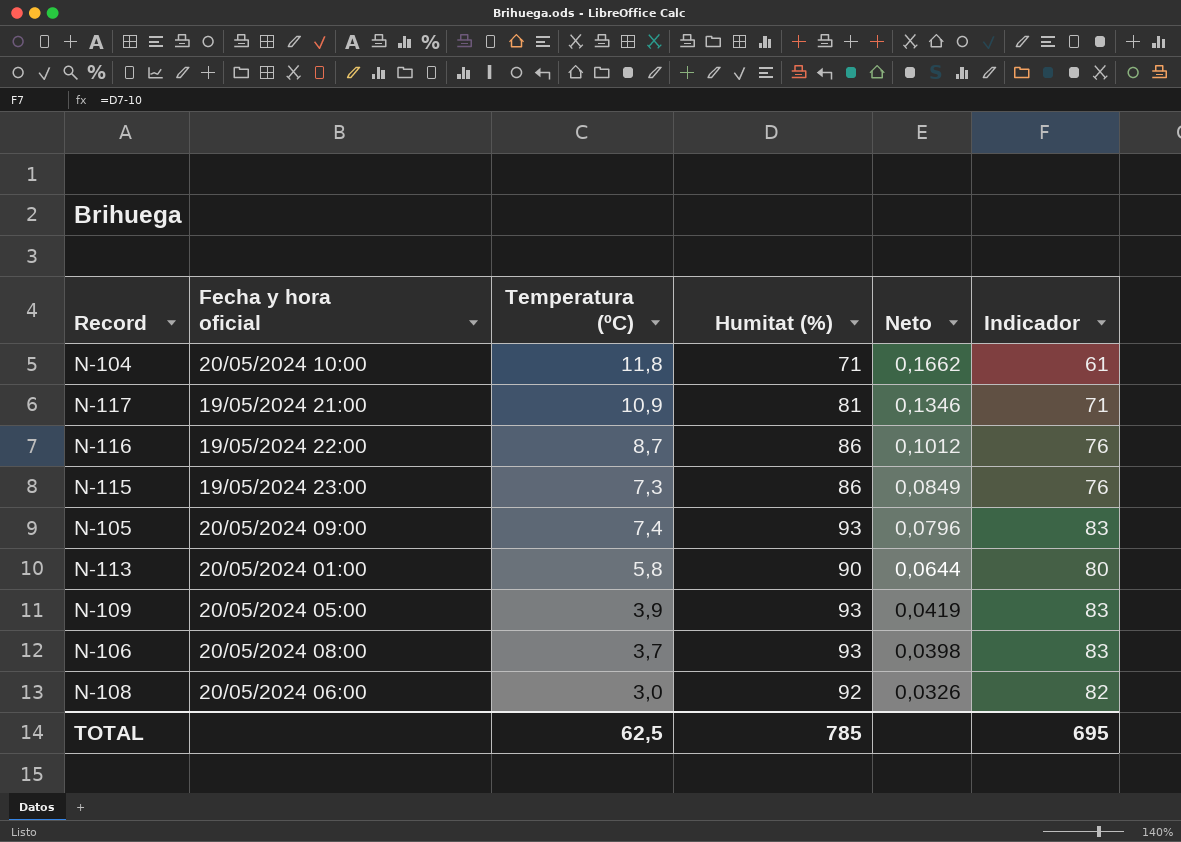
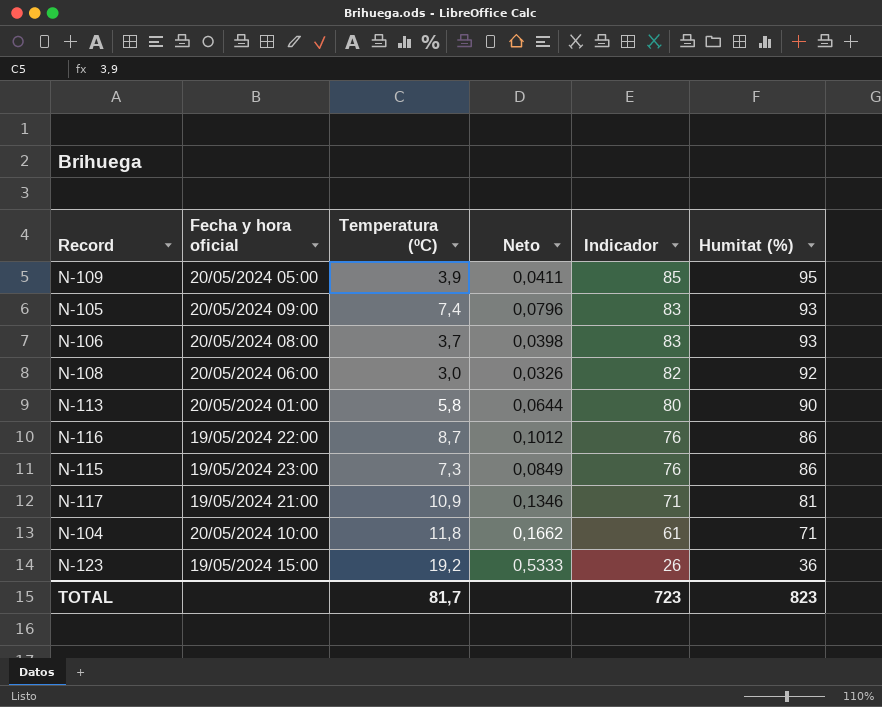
row order: Neto descending -> Indicador descending
column Humitat (%) | position: 4 -> 6
N-109 | Neto: 0,0419 -> 0,0411
N-109 | Indicador: 83 -> 85
N-109 | Humitat (%): 93 -> 95
row N-123: none -> 19/05/2024 15:00 | 19,2 | 0,5333 | 26 | 36
TOTAL | Temperatura (ºC): 62,5 -> 81,7
TOTAL | Indicador: 695 -> 723
TOTAL | Humitat (%): 785 -> 823

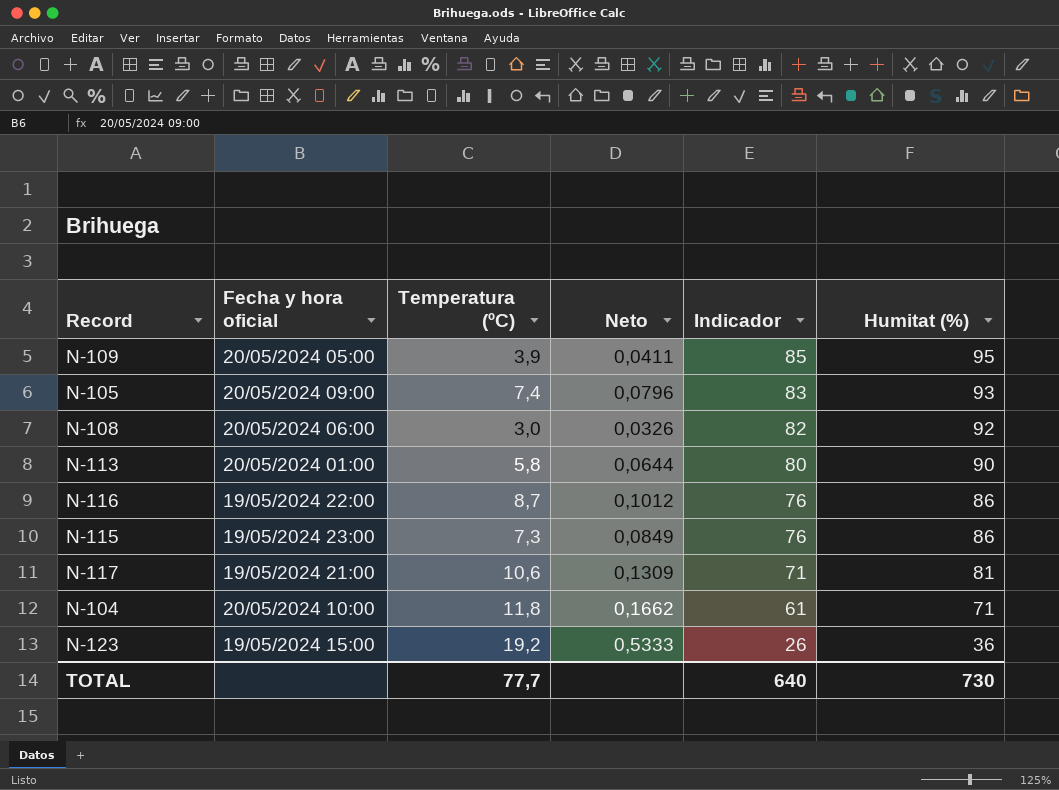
row N-106: 20/05/2024 08:00 | 3,7 | 0,0398 | 83 | 93 -> none
N-117 | Temperatura (ºC): 10,9 -> 10,6
N-117 | Neto: 0,1346 -> 0,1309
TOTAL | Temperatura (ºC): 81,7 -> 77,7
TOTAL | Indicador: 723 -> 640
TOTAL | Humitat (%): 823 -> 730

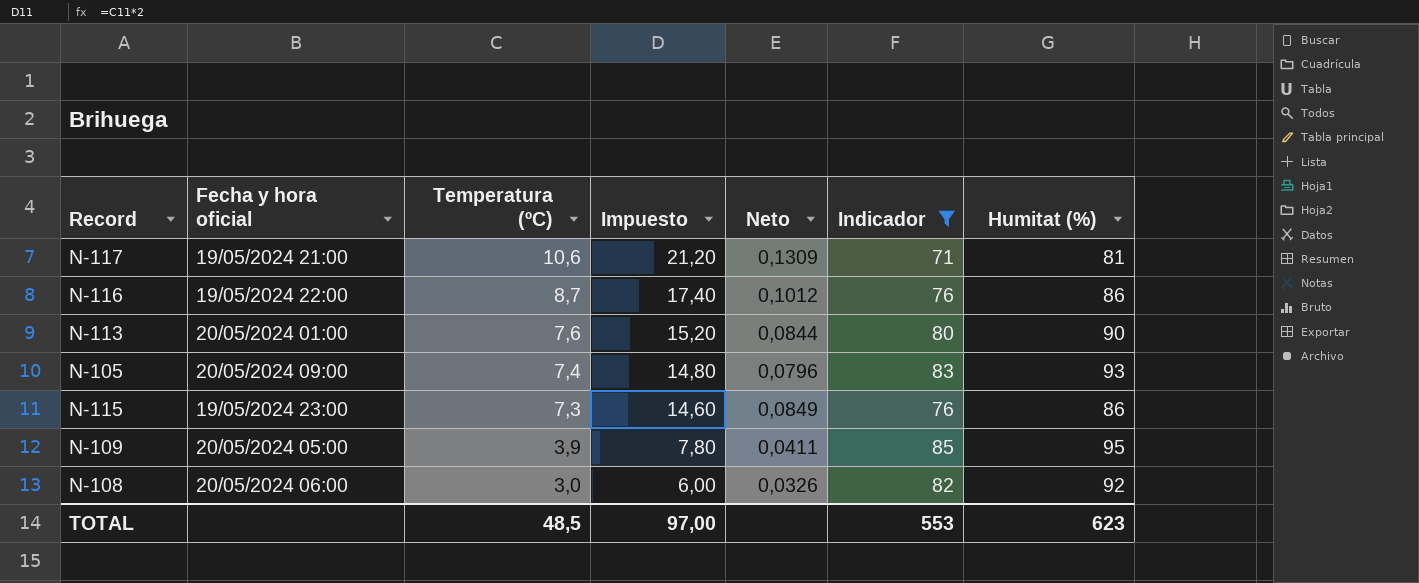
filter: none -> Indicador >= 71
row order: Indicador descending -> Temperatura (ºC) descending
column Impuesto | formula: none -> [Temperatura (ºC)] * 2
N-113 | Temperatura (ºC): 5,8 -> 7,6
N-113 | Neto: 0,0644 -> 0,0844
TOTAL | Temperatura (ºC): 77,7 -> 48,5
TOTAL | Indicador: 640 -> 553
TOTAL | Humitat (%): 730 -> 623

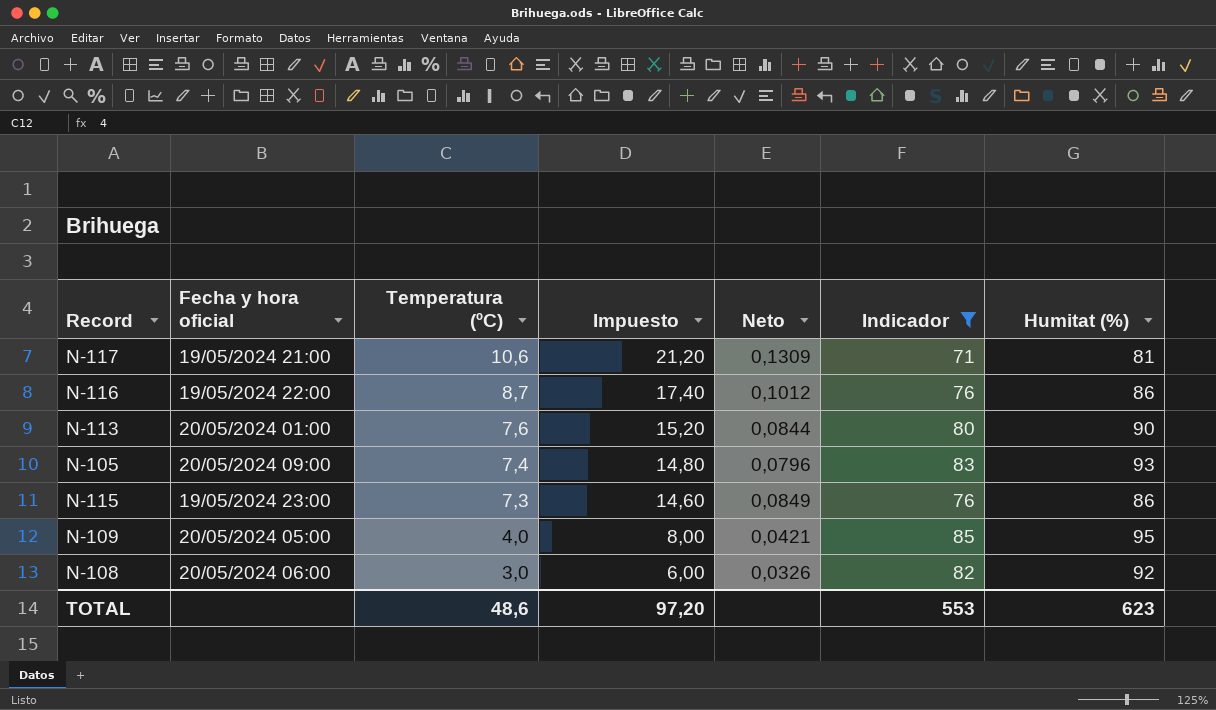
N-109 | Temperatura (ºC): 3,9 -> 4,0
N-109 | Impuesto: 7,80 -> 8,00
N-109 | Neto: 0,0411 -> 0,0421
TOTAL | Temperatura (ºC): 48,5 -> 48,6
TOTAL | Impuesto: 97,00 -> 97,20

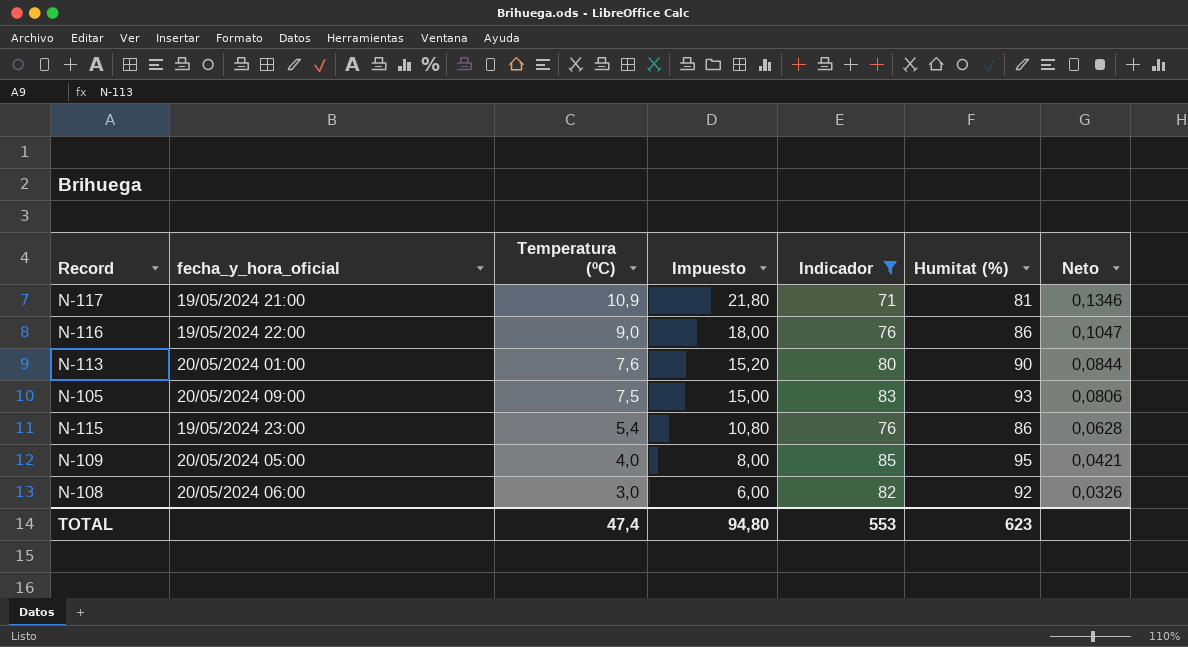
column name: Fecha y hora oficial -> fecha_y_hora_oficial
column Neto | position: 5 -> 7
N-117 | Temperatura (ºC): 10,6 -> 10,9
N-117 | Impuesto: 21,20 -> 21,80
N-117 | Neto: 0,1309 -> 0,1346
N-116 | Temperatura (ºC): 8,7 -> 9,0
N-116 | Impuesto: 17,40 -> 18,00
N-116 | Neto: 0,1012 -> 0,1047
N-105 | Temperatura (ºC): 7,4 -> 7,5
N-105 | Impuesto: 14,80 -> 15,00
N-105 | Neto: 0,0796 -> 0,0806
N-115 | Temperatura (ºC): 7,3 -> 5,4
N-115 | Impuesto: 14,60 -> 10,80
N-115 | Neto: 0,0849 -> 0,0628
TOTAL | Temperatura (ºC): 48,6 -> 47,4
TOTAL | Impuesto: 97,20 -> 94,80

